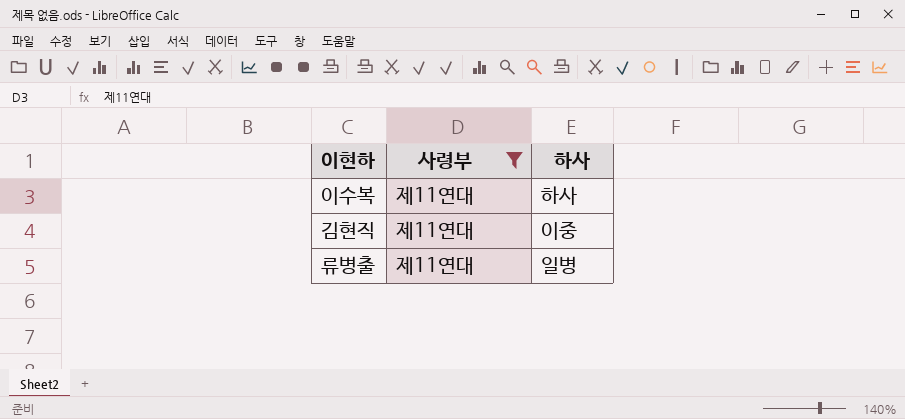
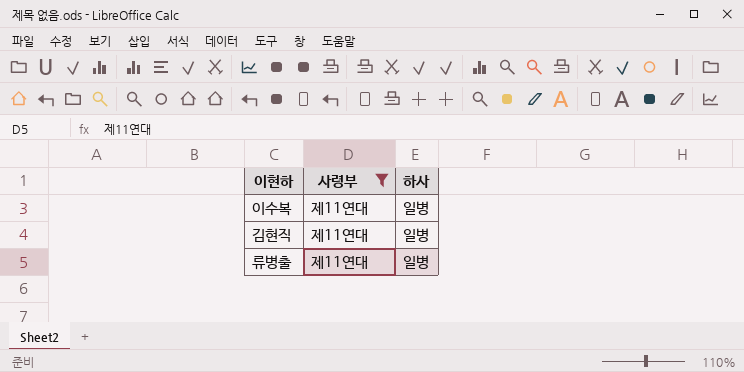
이수복 | 하사: 하사 -> 일병
김현직 | 하사: 이중 -> 일병

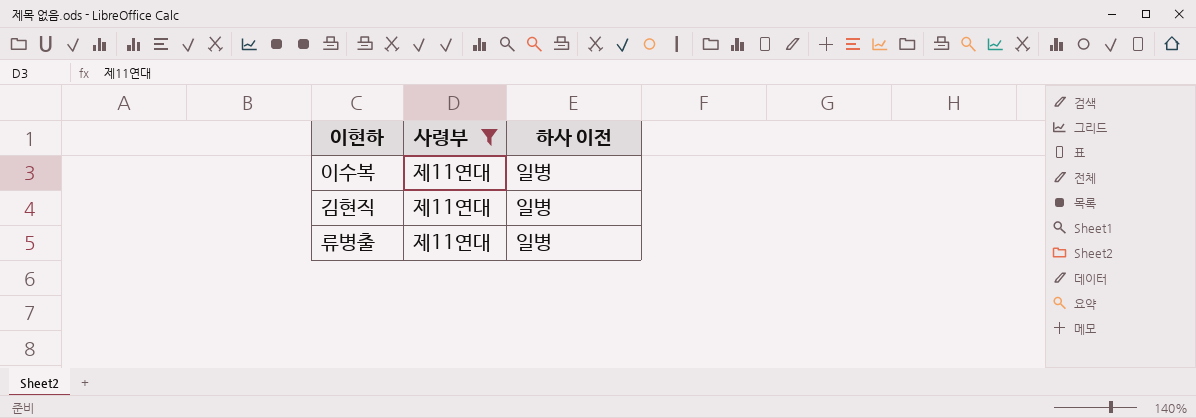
column name: 하사 -> 하사 이전

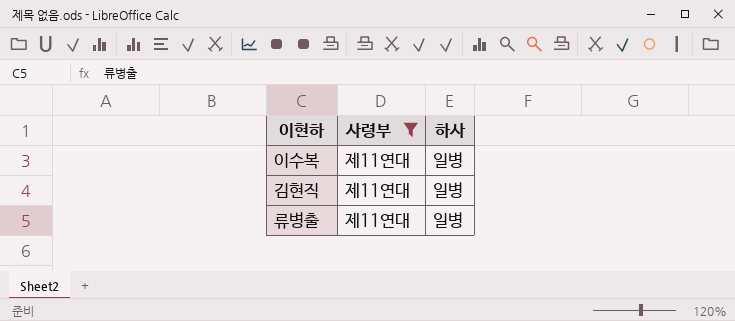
column name: 하사 이전 -> 하사

